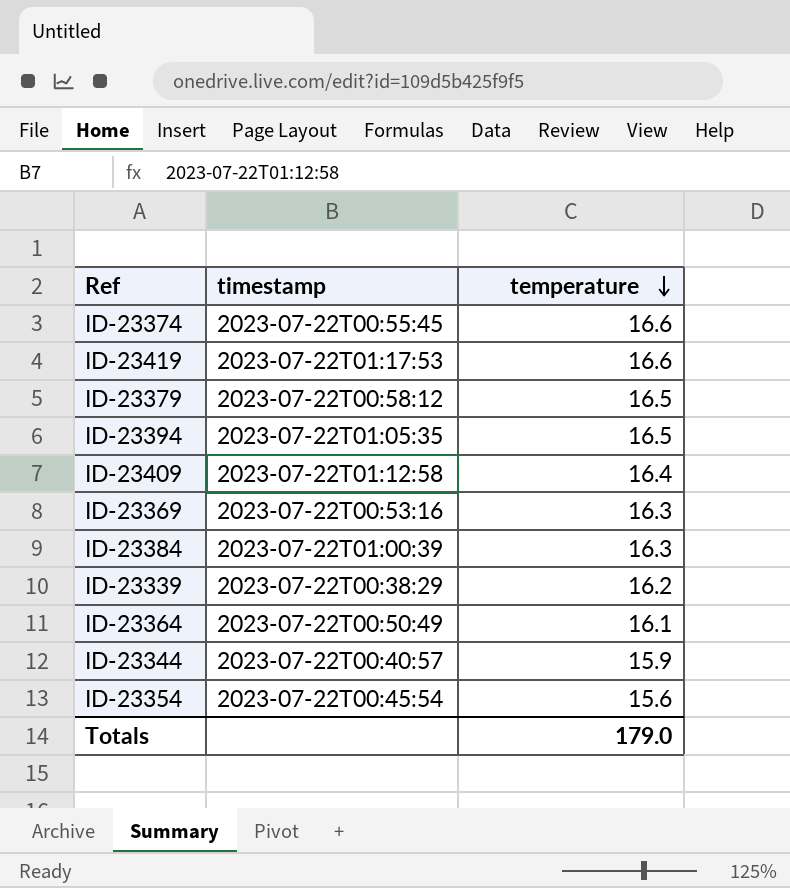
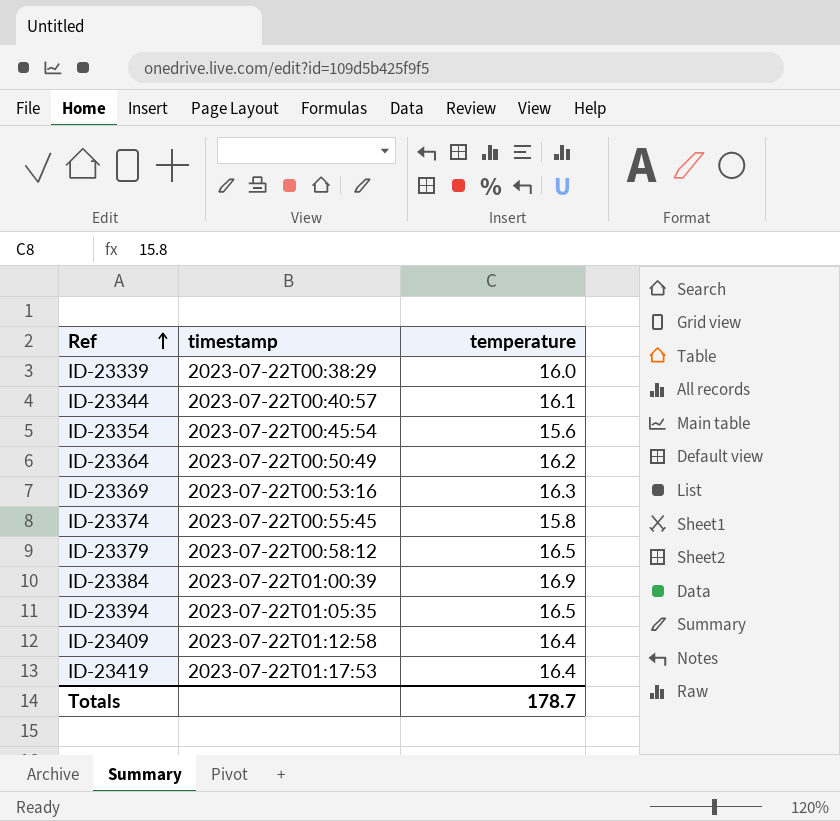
row order: temperature descending -> Ref ascending
ID-23339 | temperature: 16.2 -> 16.0
ID-23344 | temperature: 15.9 -> 16.1
ID-23364 | temperature: 16.1 -> 16.2
ID-23374 | temperature: 16.6 -> 15.8
ID-23384 | temperature: 16.3 -> 16.9
ID-23419 | temperature: 16.6 -> 16.4
Totals | temperature: 179.0 -> 178.7

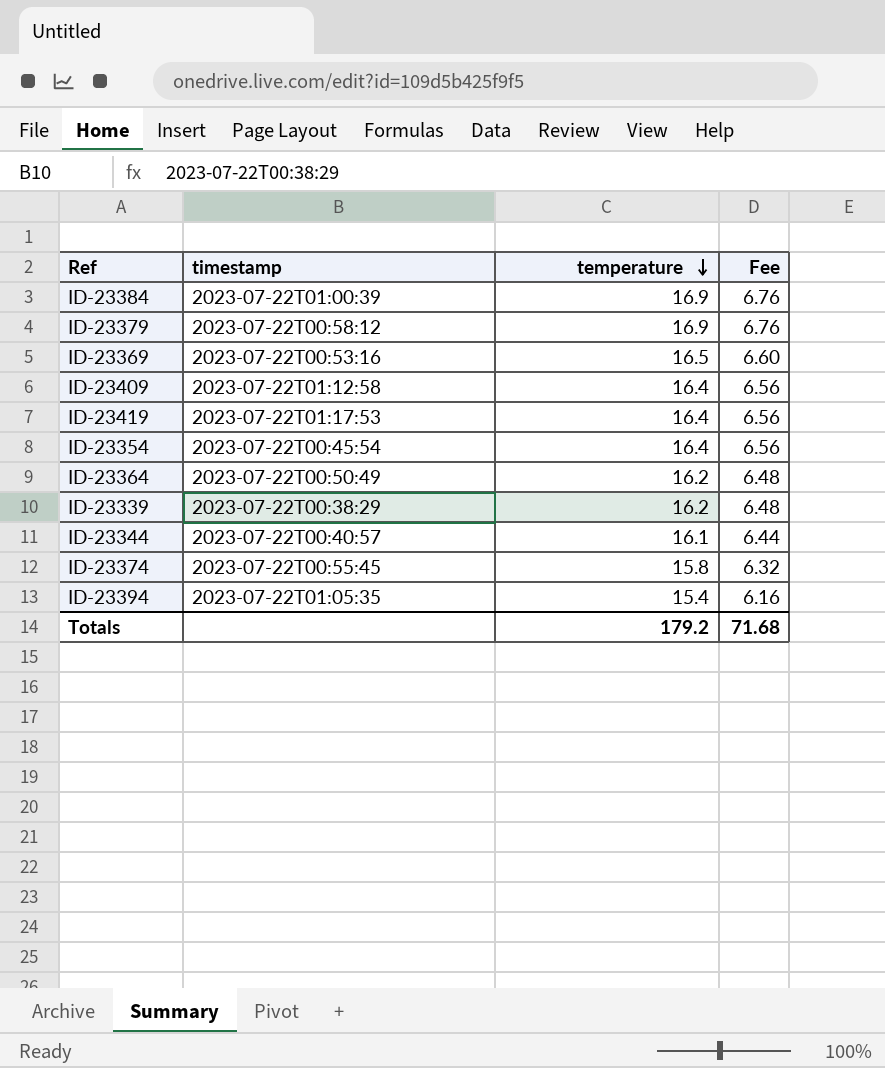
row order: Ref ascending -> temperature descending
column Fee | formula: none -> [temperature] * 0.4
ID-23379 | temperature: 16.5 -> 16.9
ID-23369 | temperature: 16.3 -> 16.5
ID-23354 | temperature: 15.6 -> 16.4
ID-23339 | temperature: 16.0 -> 16.2
ID-23394 | temperature: 16.5 -> 15.4
Totals | temperature: 178.7 -> 179.2

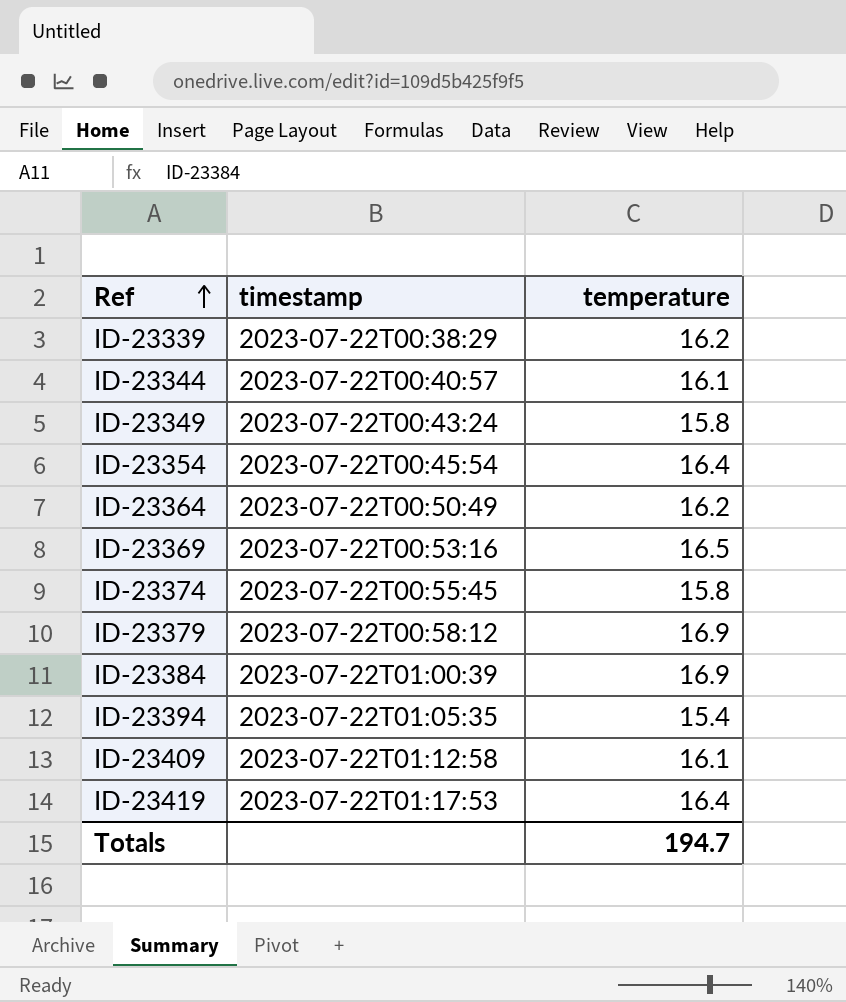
row order: temperature descending -> Ref ascending
column Fee | formula: [temperature] * 0.4 -> none
row ID-23349: none -> 2023-07-22T00:43:24 | 15.8
ID-23409 | temperature: 16.4 -> 16.1
Totals | temperature: 179.2 -> 194.7

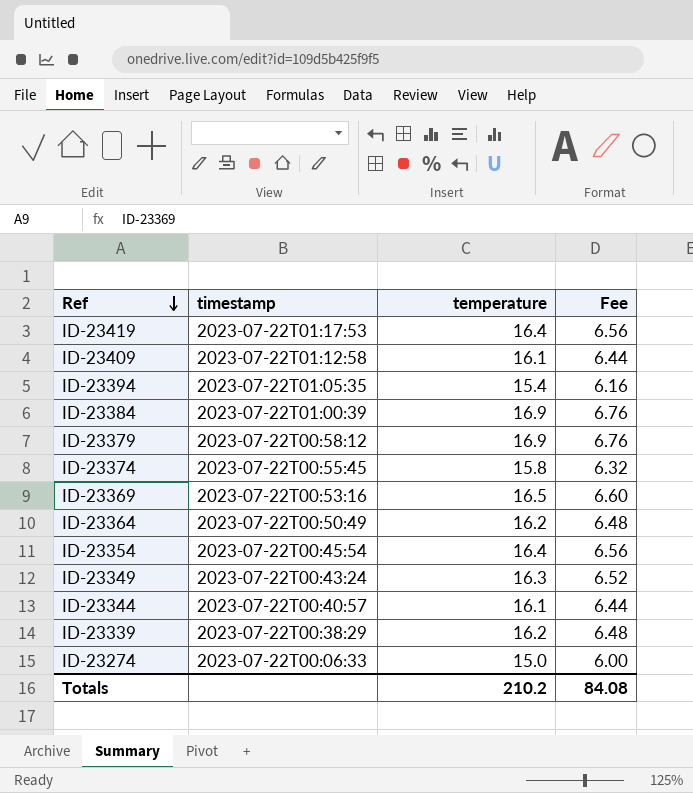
row order: Ref ascending -> Ref descending
column Fee | formula: none -> [temperature] * 0.4
ID-23349 | temperature: 15.8 -> 16.3
row ID-23274: none -> 2023-07-22T00:06:33 | 15.0 | 6.00
Totals | temperature: 194.7 -> 210.2

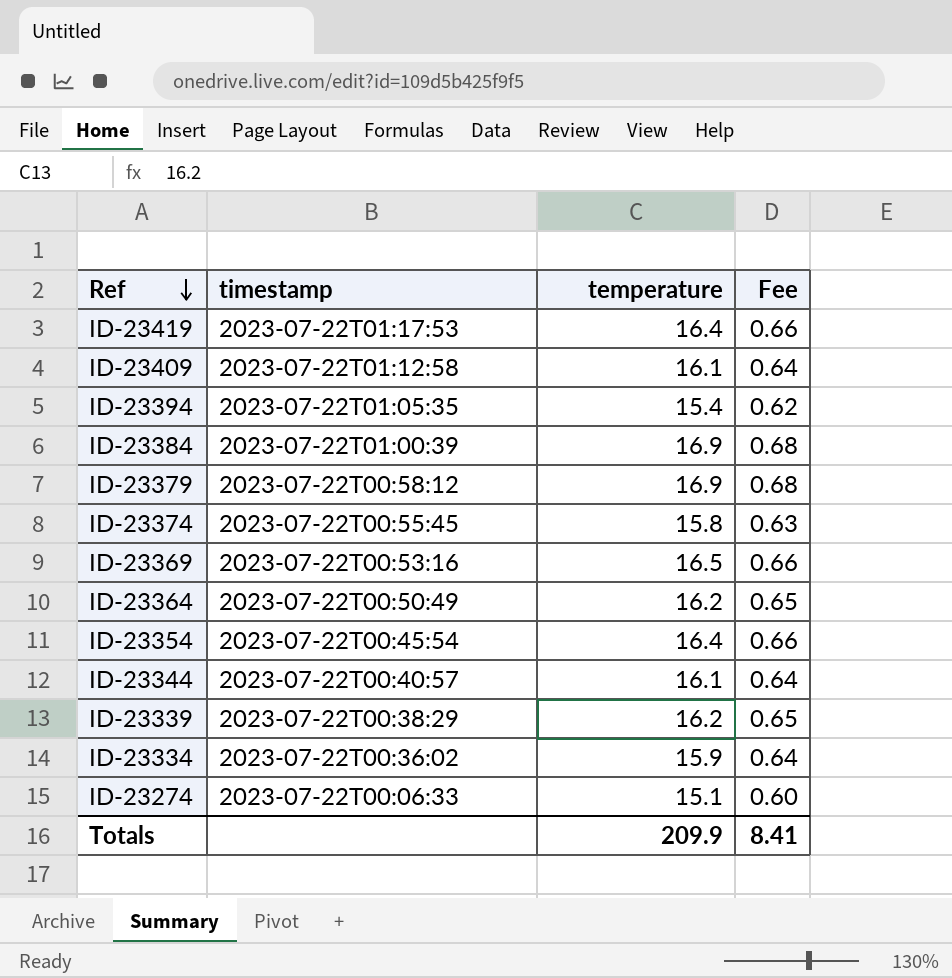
column Fee | formula: [temperature] * 0.4 -> [temperature] * 0.04
row ID-23349: 2023-07-22T00:43:24 | 16.3 | 6.52 -> none
row ID-23334: none -> 2023-07-22T00:36:02 | 15.9 | 0.64
ID-23274 | temperature: 15.0 -> 15.1
Totals | temperature: 210.2 -> 209.9
Totals | Fee: 84.08 -> 8.41

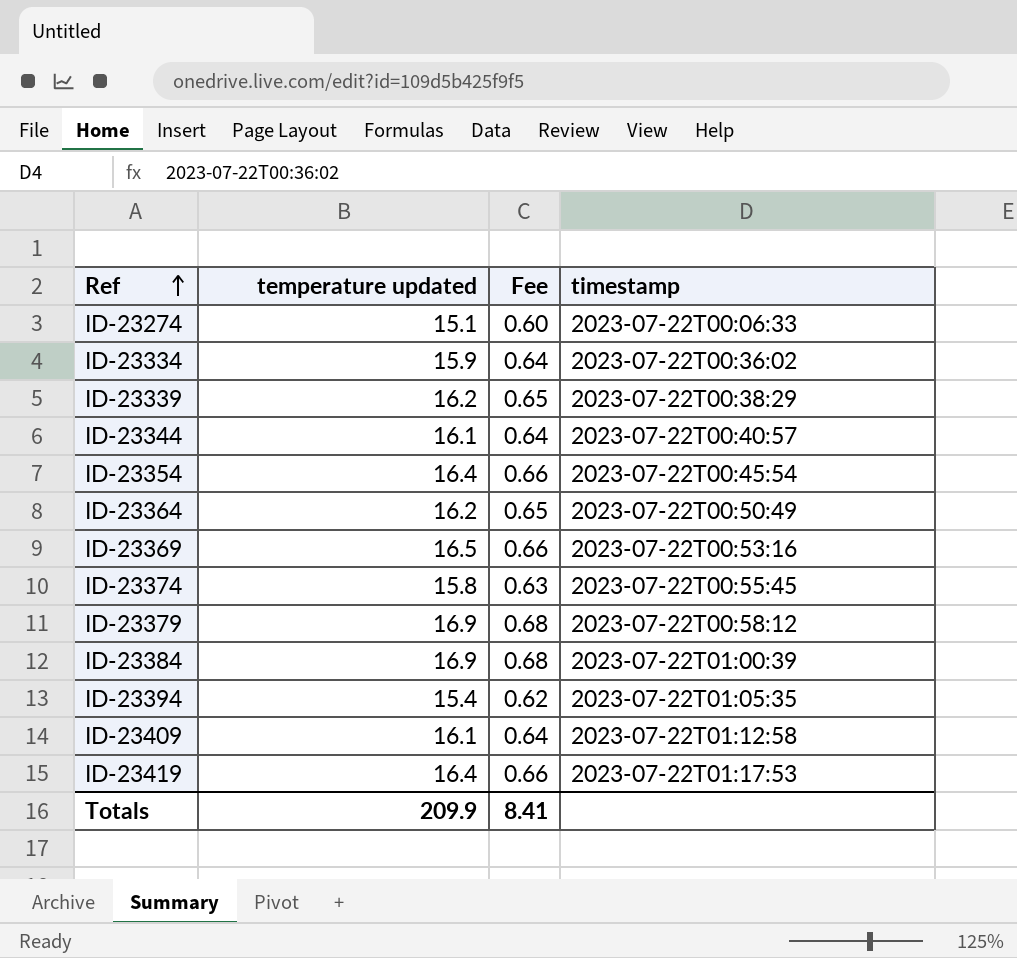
row order: Ref descending -> Ref ascending
column name: temperature -> temperature updated
column timestamp | position: 2 -> 4

